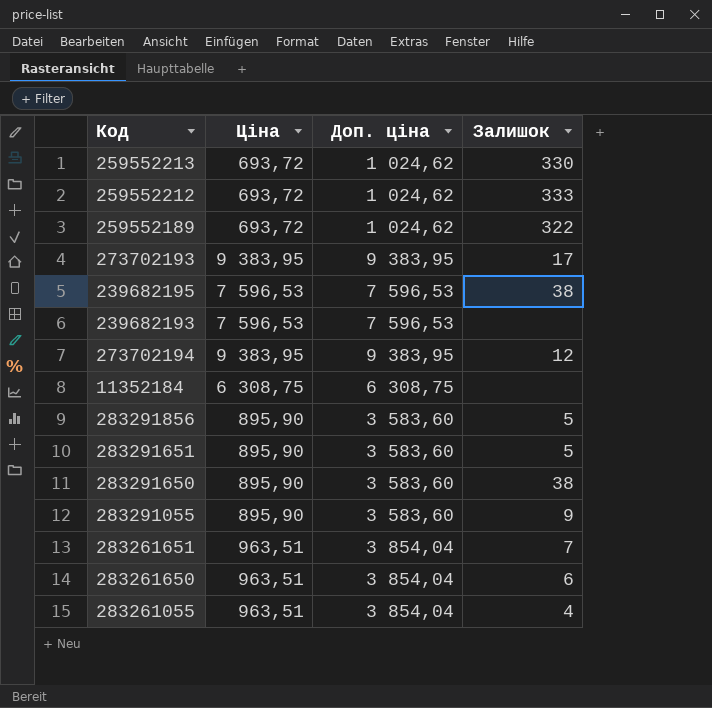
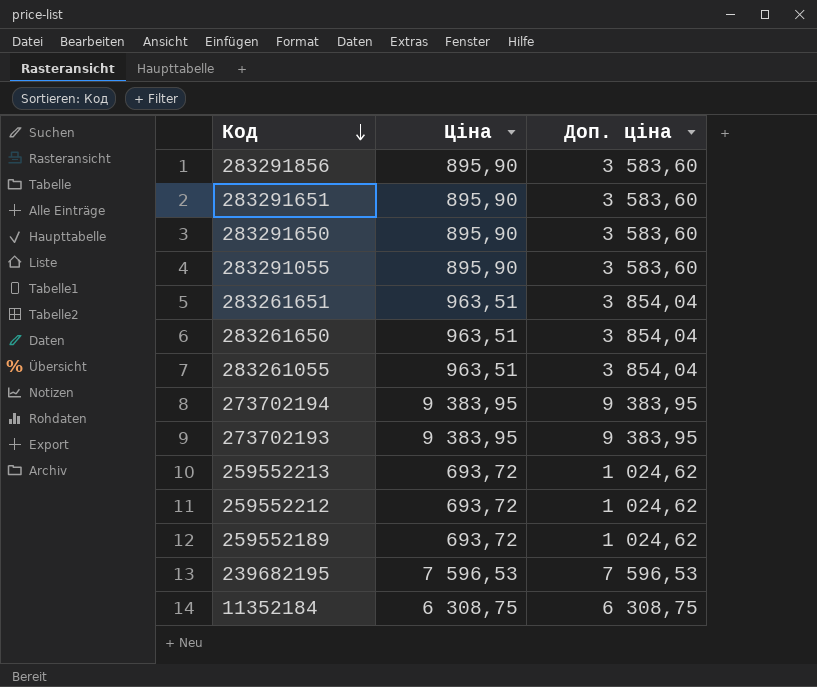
row order: none -> Код descending
column Залишок | position: 4 -> none
row 239682193: 7 596,53 | 7 596,53 | none -> none

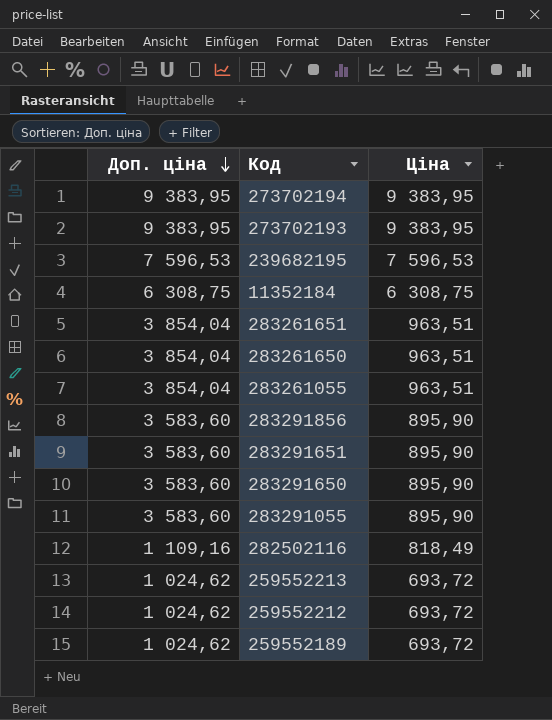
row order: Код descending -> Доп. ціна descending
column Доп. ціна | position: 3 -> 1
row 282502116: none -> 1 109,16 | 818,49

